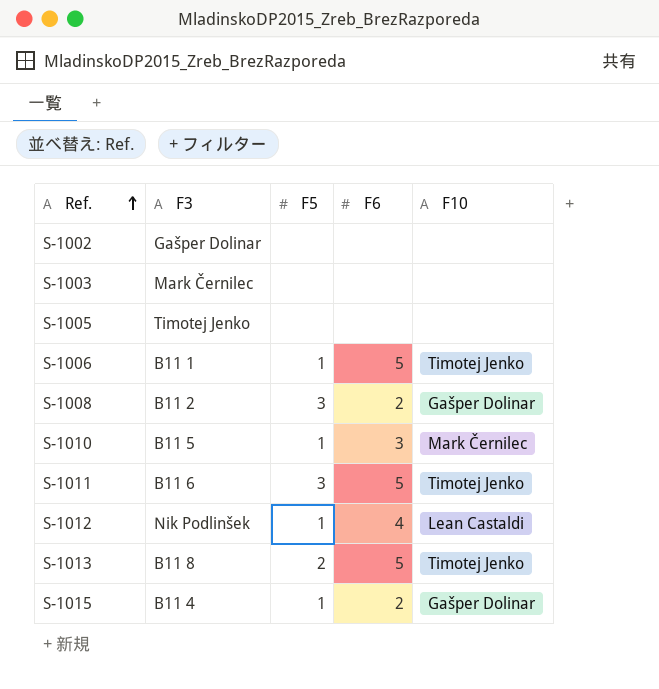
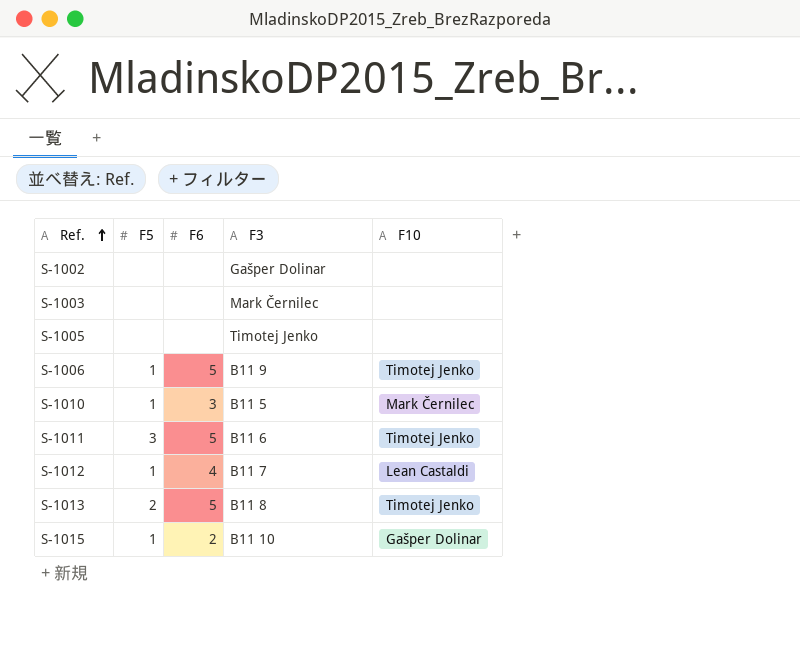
column F3 | position: 2 -> 4
row S-1008: B11 2 | 3 | 2 | Gašper Dolinar -> none
S-1006 | F3: B11 1 -> B11 9
S-1012 | F3: Nik Podlinšek -> B11 7
S-1015 | F3: B11 4 -> B11 10

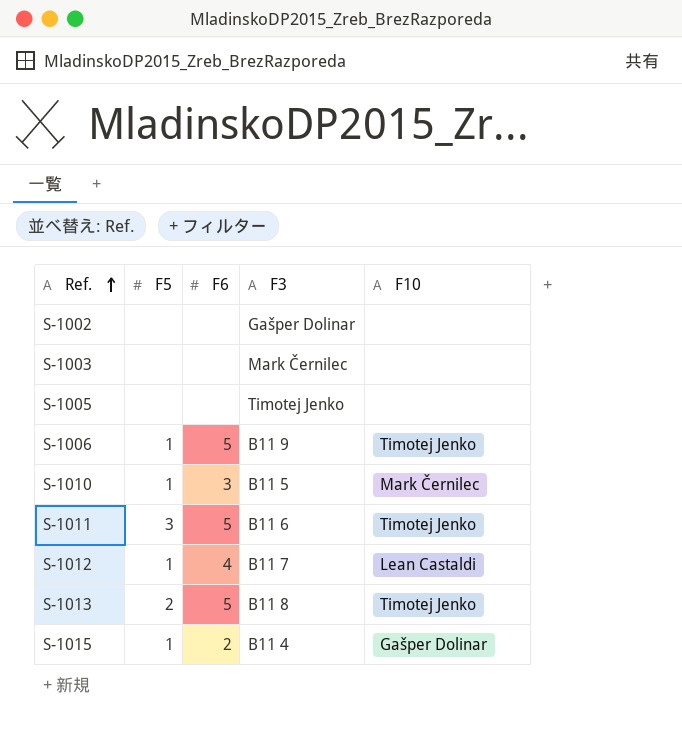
S-1015 | F3: B11 10 -> B11 4

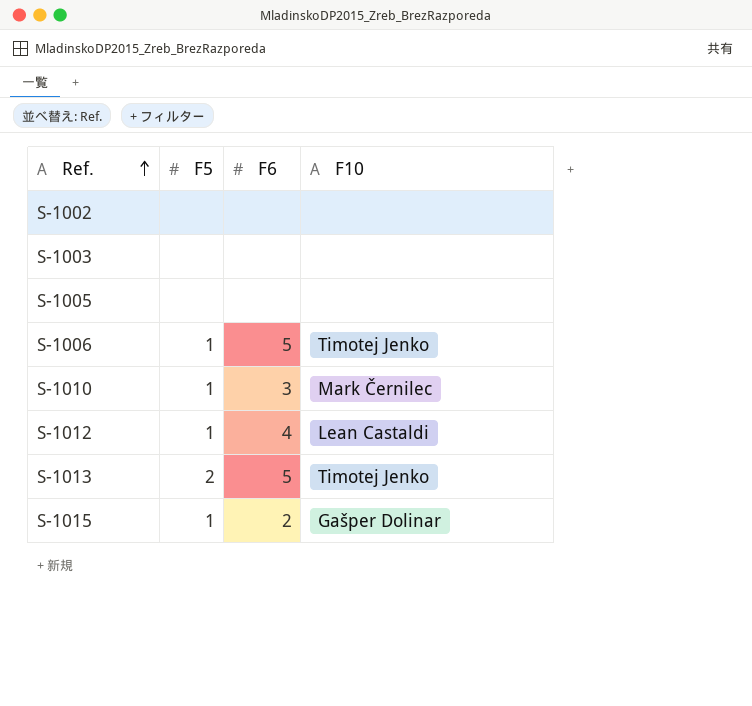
column F3 | position: 4 -> none
row S-1011: 3 | 5 | B11 6 | Timotej Jenko -> none

